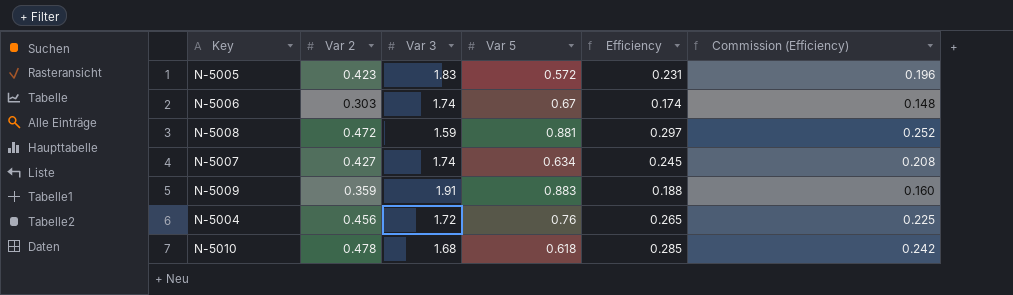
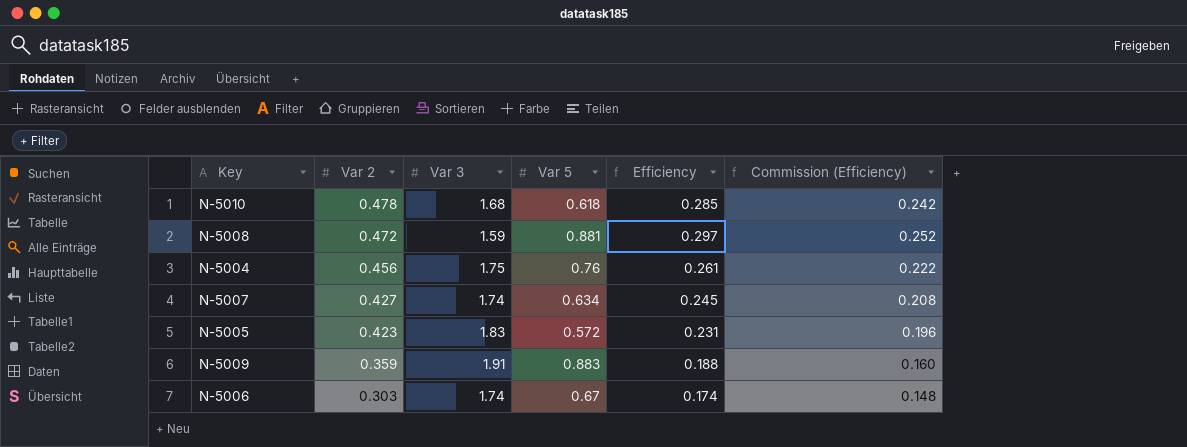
row order: none -> Var 2 descending
N-5004 | Var 3: 1.72 -> 1.75
N-5004 | Efficiency: 0.265 -> 0.261
N-5004 | Commission (Efficiency): 0.225 -> 0.222

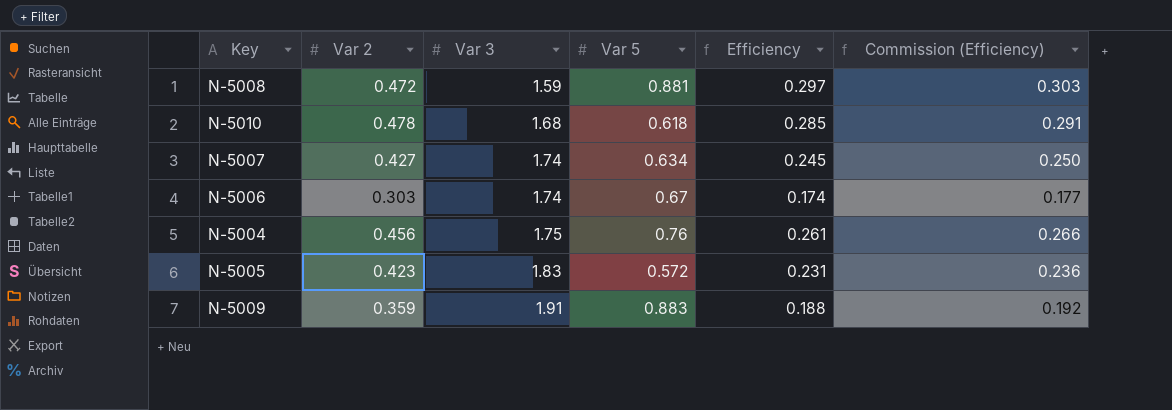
row order: Var 2 descending -> Var 3 ascending
column Commission (Efficiency) | formula: [Efficiency] * 0.85 -> [Efficiency] * 1.02

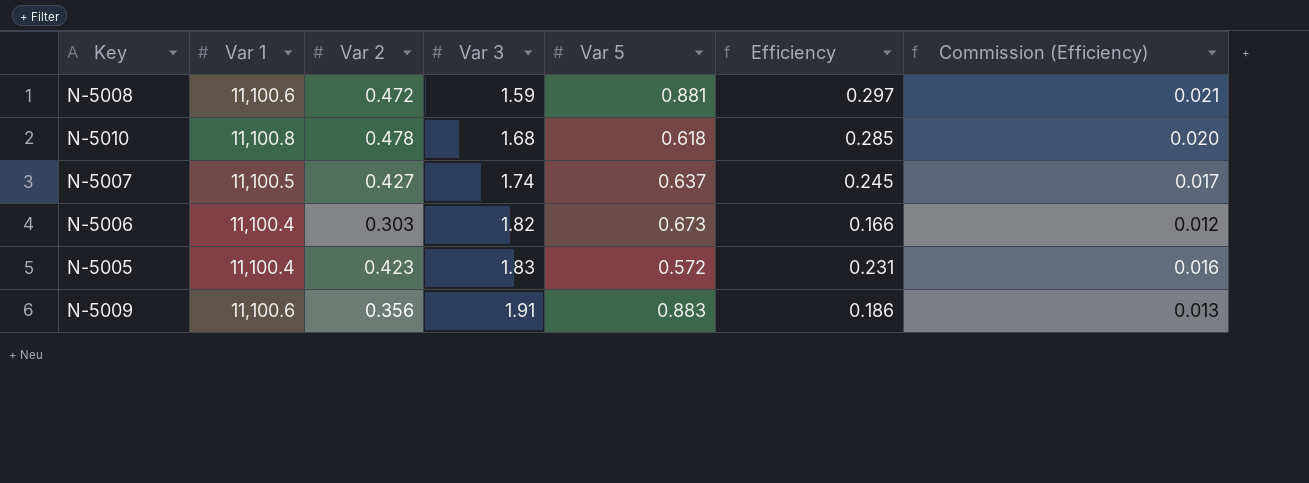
column Var 1 | position: none -> 2
column Commission (Efficiency) | formula: [Efficiency] * 1.02 -> [Efficiency] * 0.07
row N-5004: 0.456 | 1.75 | 0.76 | 0.261 | 0.266 -> none
N-5007 | Var 5: 0.634 -> 0.637
N-5006 | Var 3: 1.74 -> 1.82
N-5006 | Var 5: 0.67 -> 0.673
N-5006 | Efficiency: 0.174 -> 0.166
N-5009 | Var 2: 0.359 -> 0.356
N-5009 | Efficiency: 0.188 -> 0.186

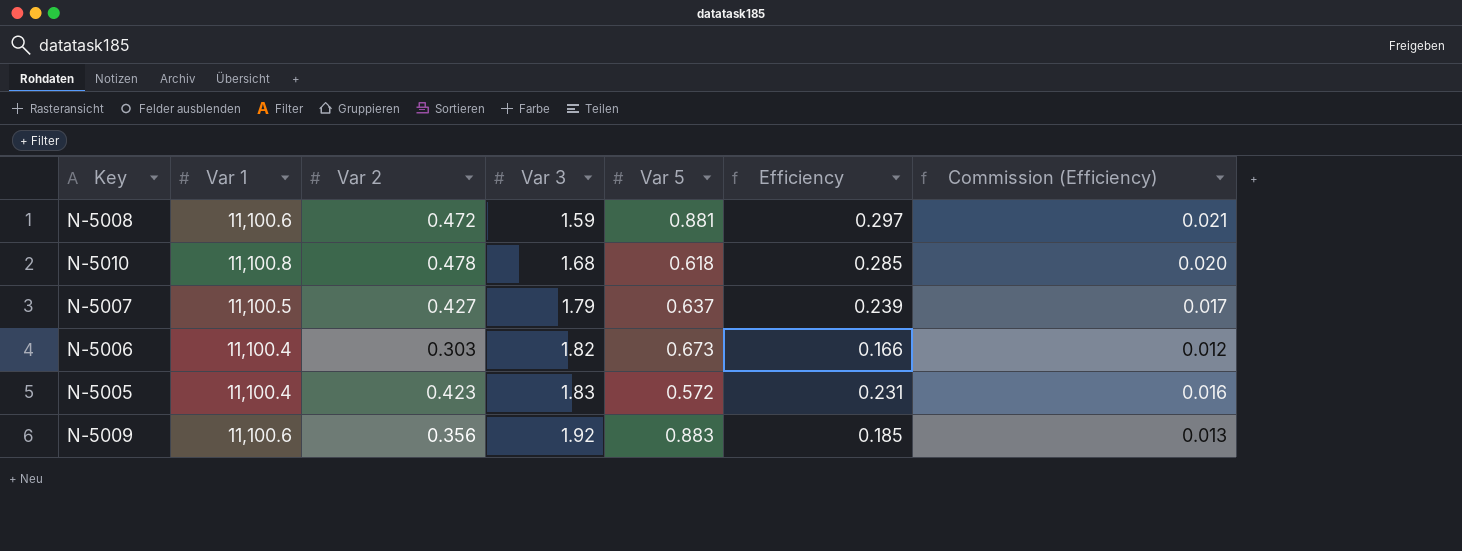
N-5007 | Var 3: 1.74 -> 1.79
N-5007 | Efficiency: 0.245 -> 0.239
N-5009 | Var 3: 1.91 -> 1.92
N-5009 | Efficiency: 0.186 -> 0.185

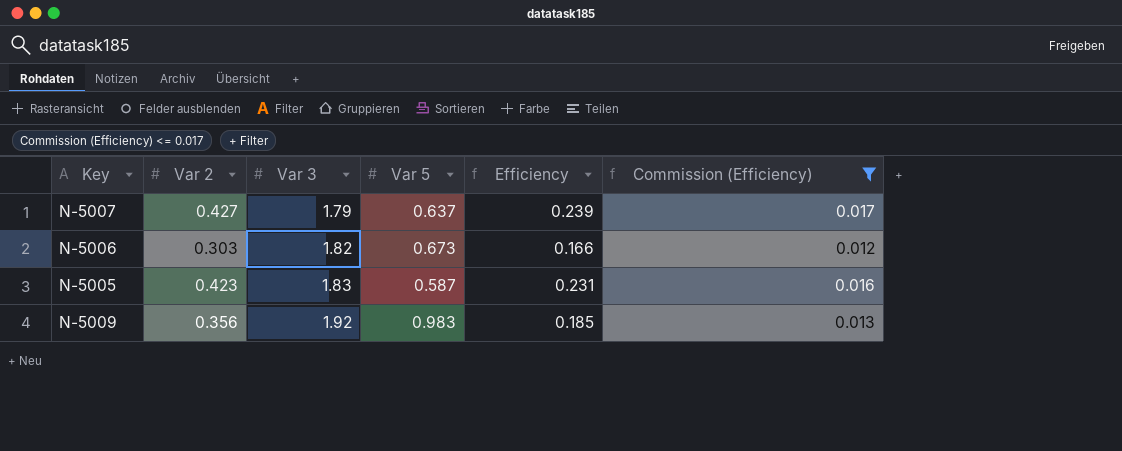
filter: none -> Commission (Efficiency) <= 0.017
column Var 1 | position: 2 -> none
N-5005 | Var 5: 0.572 -> 0.587
N-5009 | Var 5: 0.883 -> 0.983

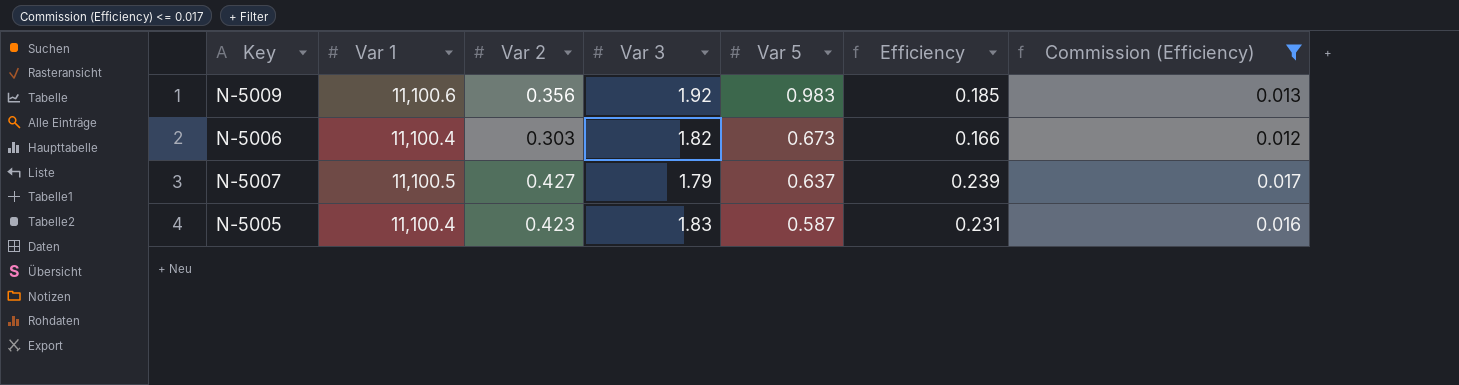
row order: Var 3 ascending -> Var 5 descending
column Var 1 | position: none -> 2

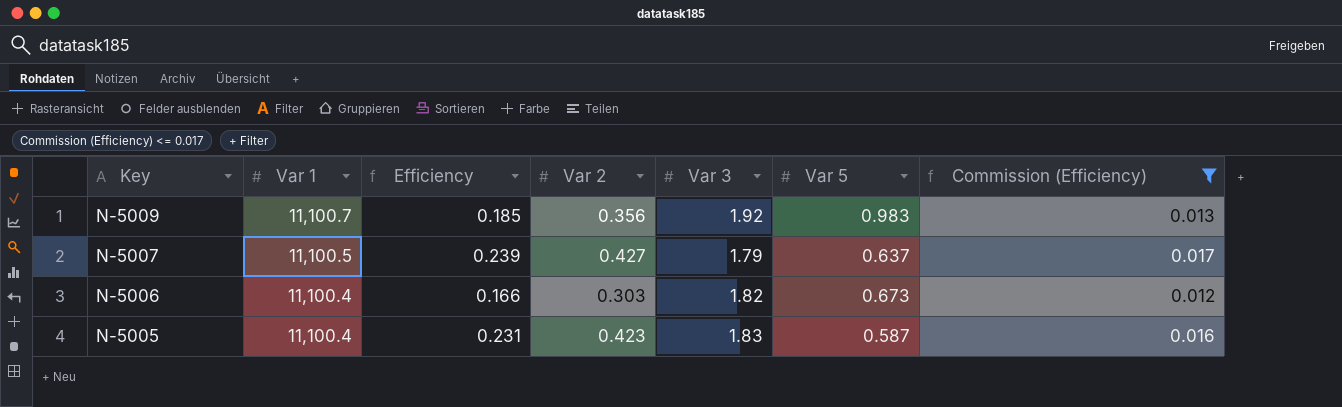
row order: Var 5 descending -> Key descending
column Efficiency | position: 6 -> 3
N-5009 | Var 1: 11,100.6 -> 11,100.7

